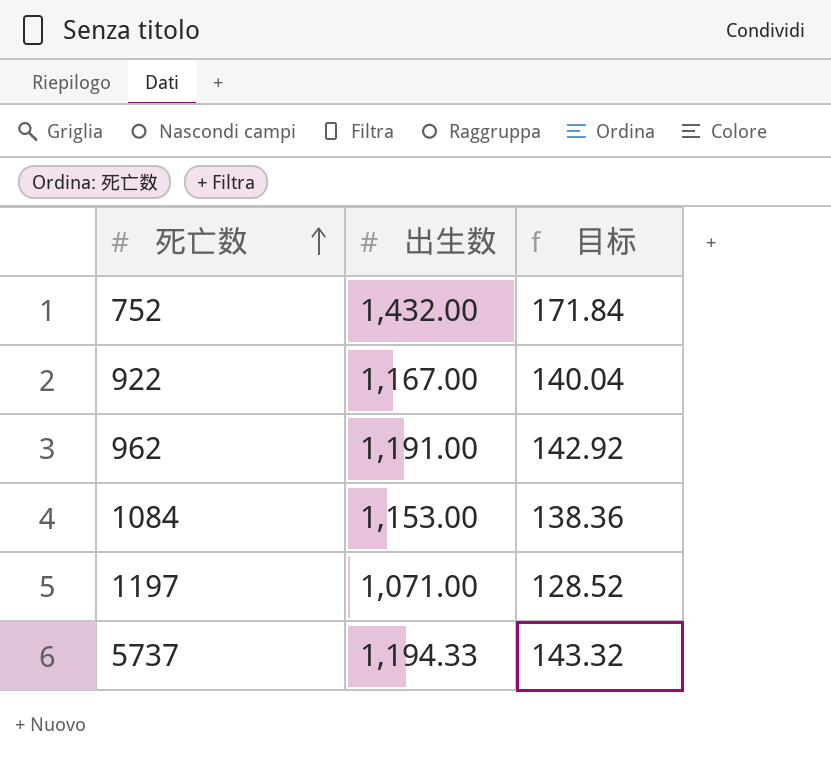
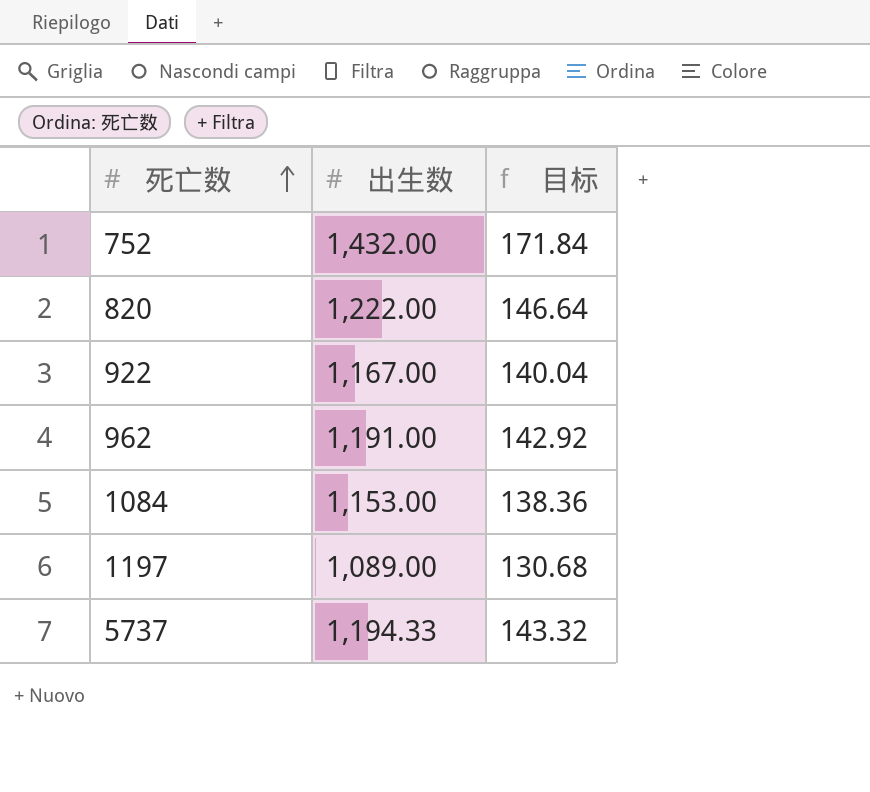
row 820: none -> 1,222.00 | 146.64
1197 | 出生数: 1,071.00 -> 1,089.00
1197 | 目标: 128.52 -> 130.68

